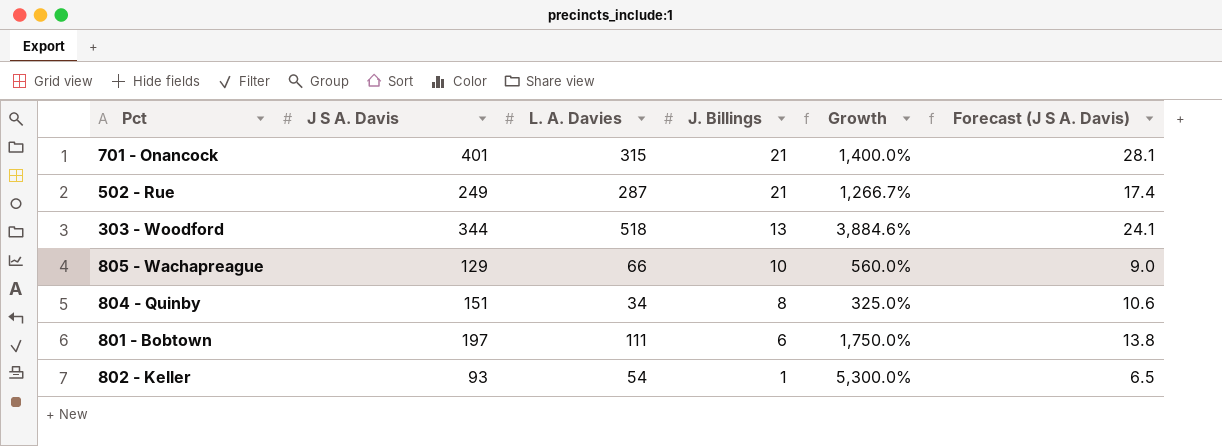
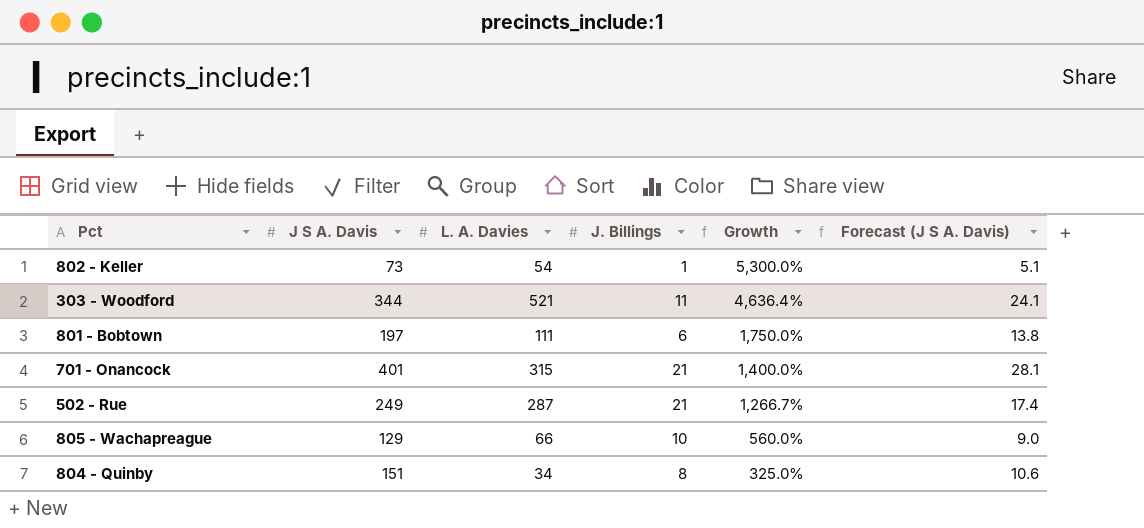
row order: J. Billings descending -> Growth descending
802 - Keller | J S A. Davis: 93 -> 73
802 - Keller | Forecast (J S A. Davis): 6.5 -> 5.1
303 - Woodford | L. A. Davies: 518 -> 521
303 - Woodford | J. Billings: 13 -> 11
303 - Woodford | Growth: 3,884.6% -> 4,636.4%

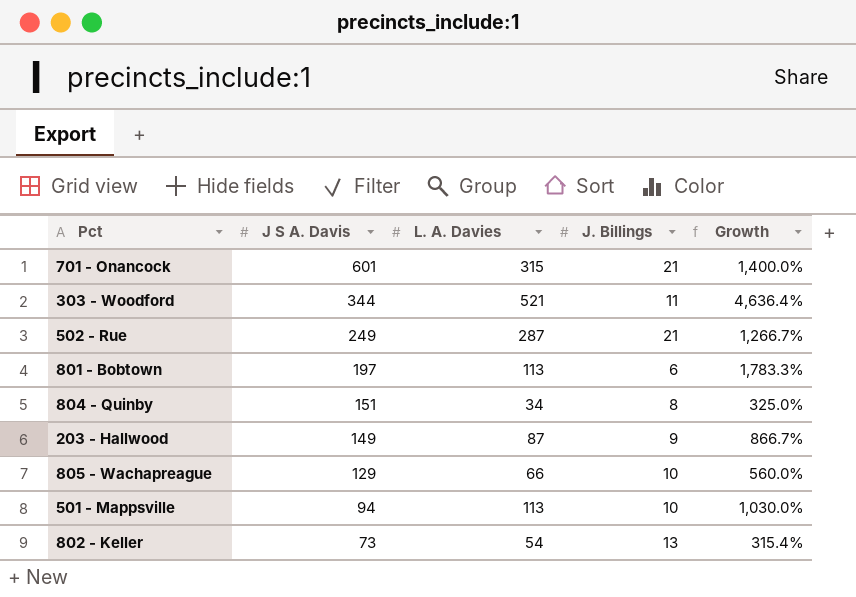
row order: Growth descending -> J S A. Davis descending
column Forecast (J S A. Davis) | formula: [J S A. Davis] * 0.07 -> none
701 - Onancock | J S A. Davis: 401 -> 601
801 - Bobtown | L. A. Davies: 111 -> 113
801 - Bobtown | Growth: 1,750.0% -> 1,783.3%
row 203 - Hallwood: none -> 149 | 87 | 9 | 866.7%
row 501 - Mappsville: none -> 94 | 113 | 10 | 1,030.0%
802 - Keller | J. Billings: 1 -> 13
802 - Keller | Growth: 5,300.0% -> 315.4%

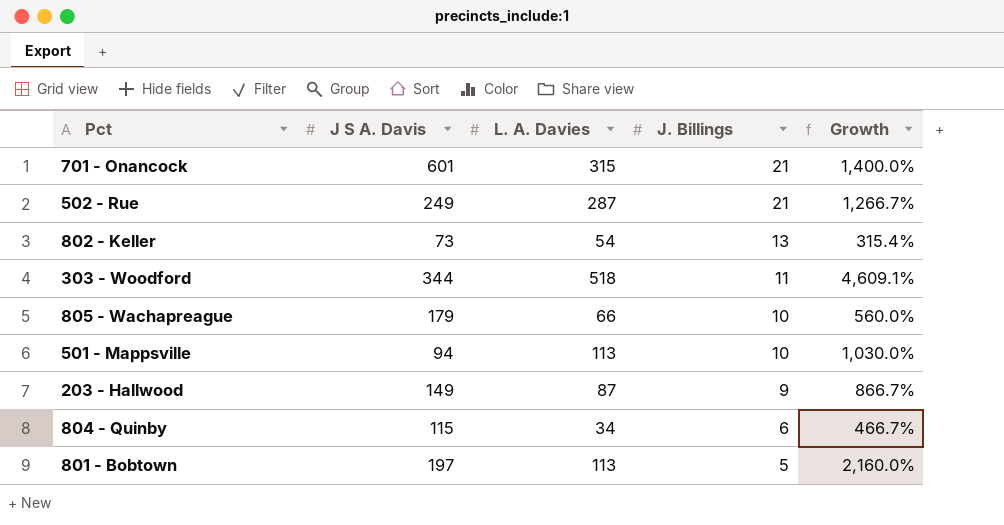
row order: J S A. Davis descending -> J. Billings descending
303 - Woodford | L. A. Davies: 521 -> 518
303 - Woodford | Growth: 4,636.4% -> 4,609.1%
805 - Wachapreague | J S A. Davis: 129 -> 179
804 - Quinby | J S A. Davis: 151 -> 115
804 - Quinby | J. Billings: 8 -> 6
804 - Quinby | Growth: 325.0% -> 466.7%
801 - Bobtown | J. Billings: 6 -> 5
801 - Bobtown | Growth: 1,783.3% -> 2,160.0%

